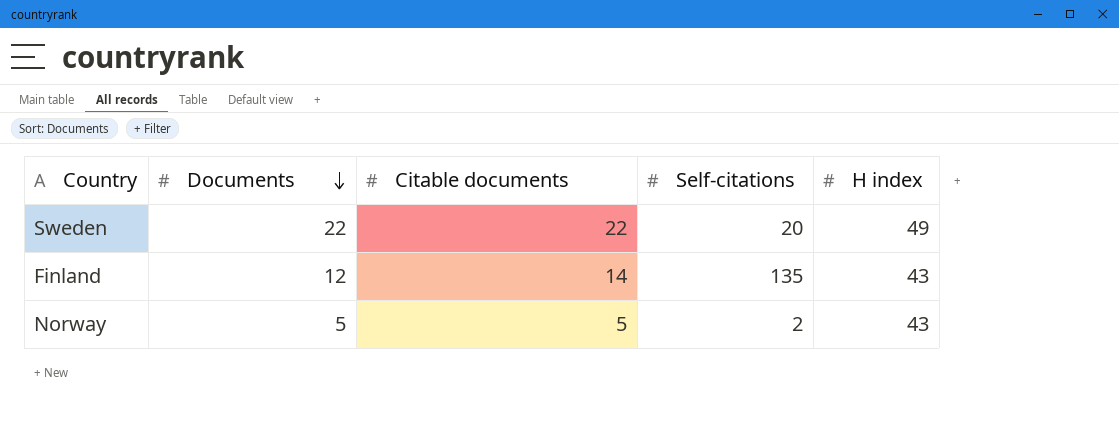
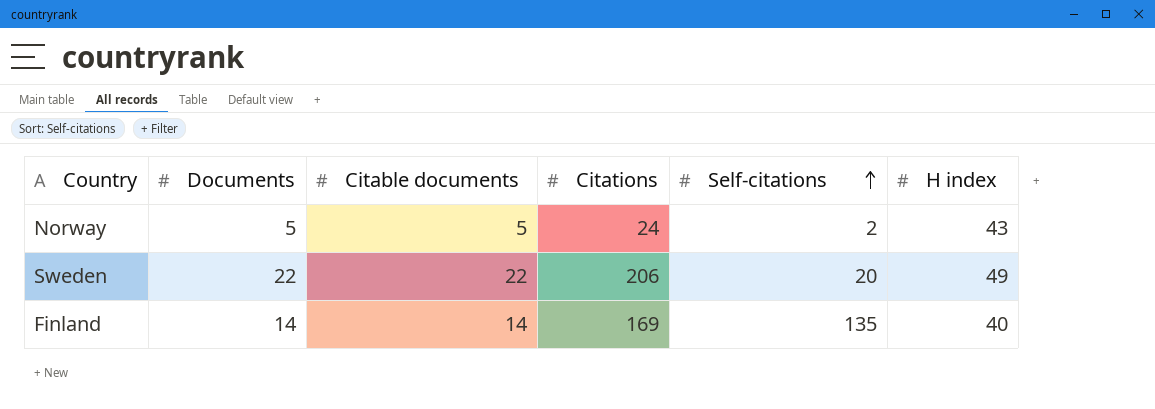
row order: Documents descending -> Self-citations ascending
column Citations | position: none -> 4
Finland | Documents: 12 -> 14
Finland | H index: 43 -> 40

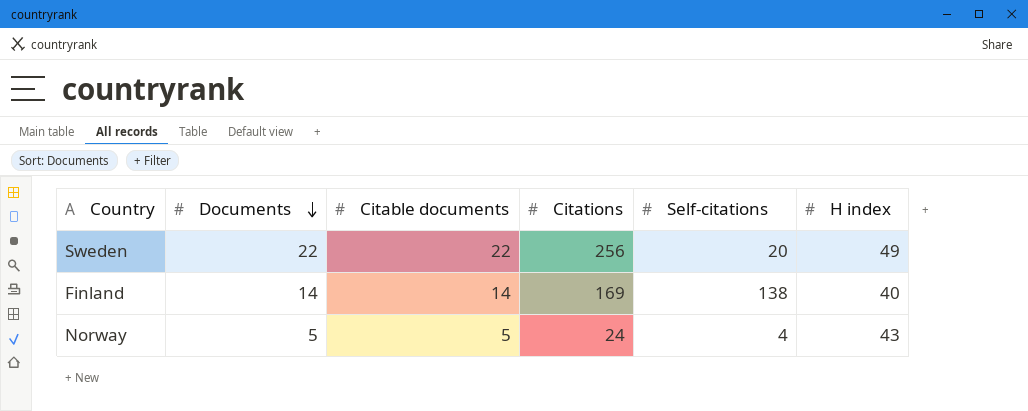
row order: Self-citations ascending -> Documents descending
Sweden | Citations: 206 -> 256
Finland | Self-citations: 135 -> 138
Norway | Self-citations: 2 -> 4

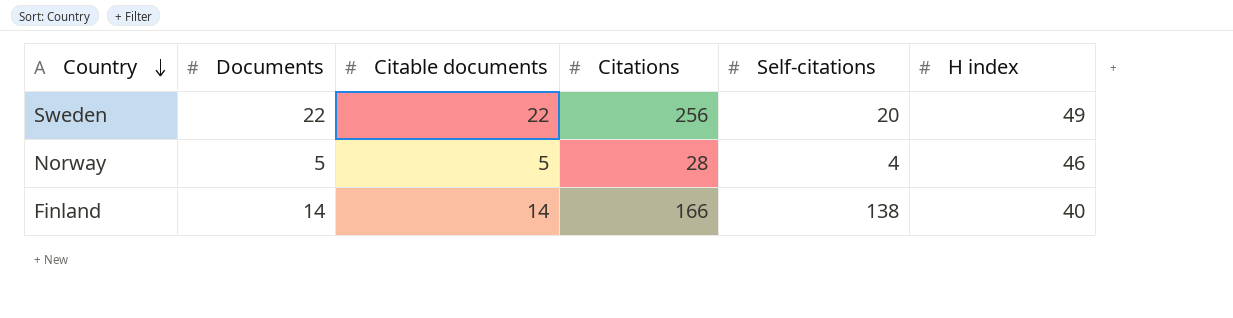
row order: Documents descending -> Country descending
Norway | Citations: 24 -> 28
Norway | H index: 43 -> 46
Finland | Citations: 169 -> 166

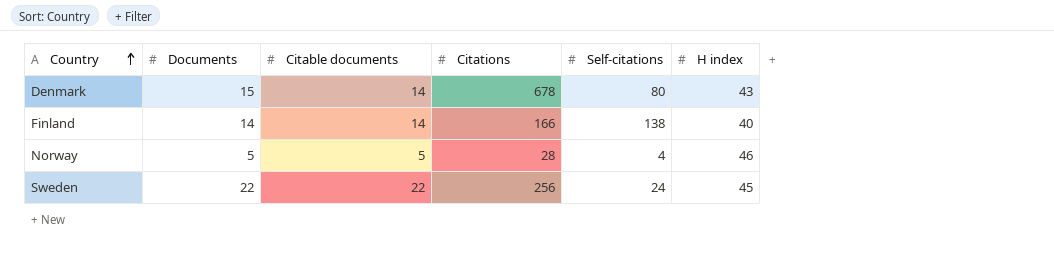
row order: Country descending -> Country ascending
row Denmark: none -> 15 | 14 | 678 | 80 | 43
Sweden | Self-citations: 20 -> 24
Sweden | H index: 49 -> 45

